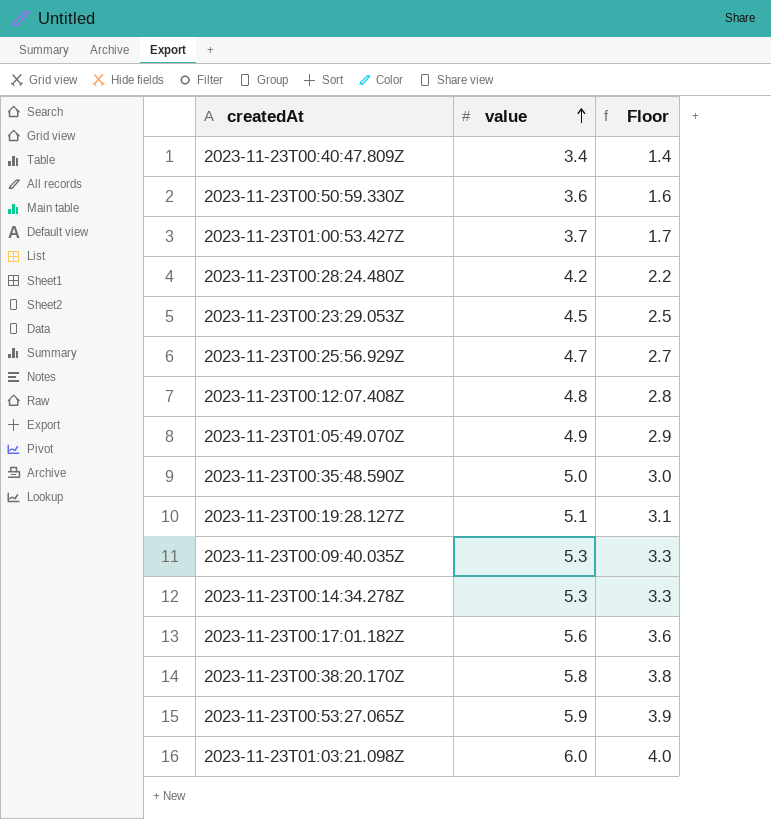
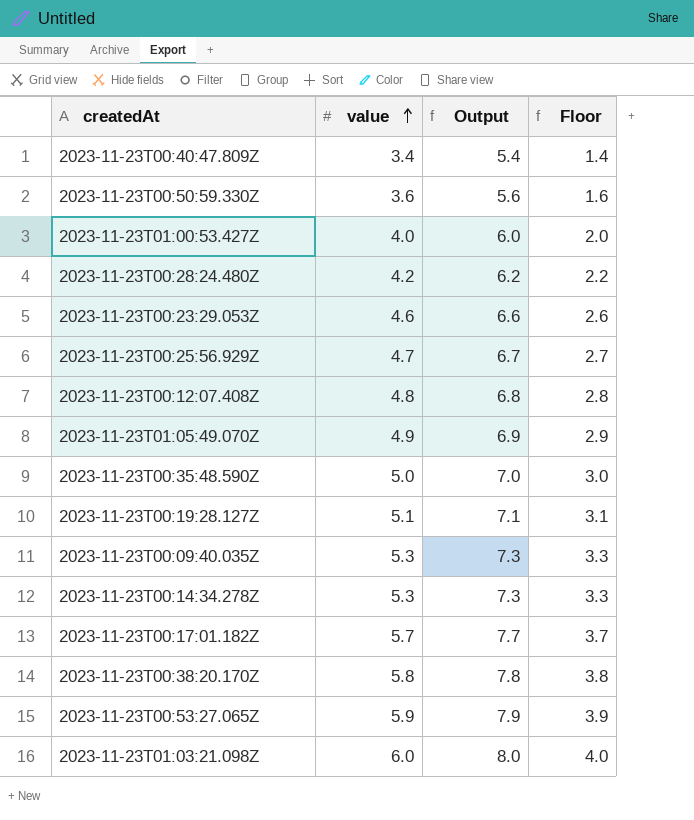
column Output | formula: none -> [value] + 2
2023-11-23T01:00:53.427Z | value: 3.7 -> 4.0
2023-11-23T01:00:53.427Z | Floor: 1.7 -> 2.0
2023-11-23T00:23:29.053Z | value: 4.5 -> 4.6
2023-11-23T00:23:29.053Z | Floor: 2.5 -> 2.6
2023-11-23T00:17:01.182Z | value: 5.6 -> 5.7
2023-11-23T00:17:01.182Z | Floor: 3.6 -> 3.7

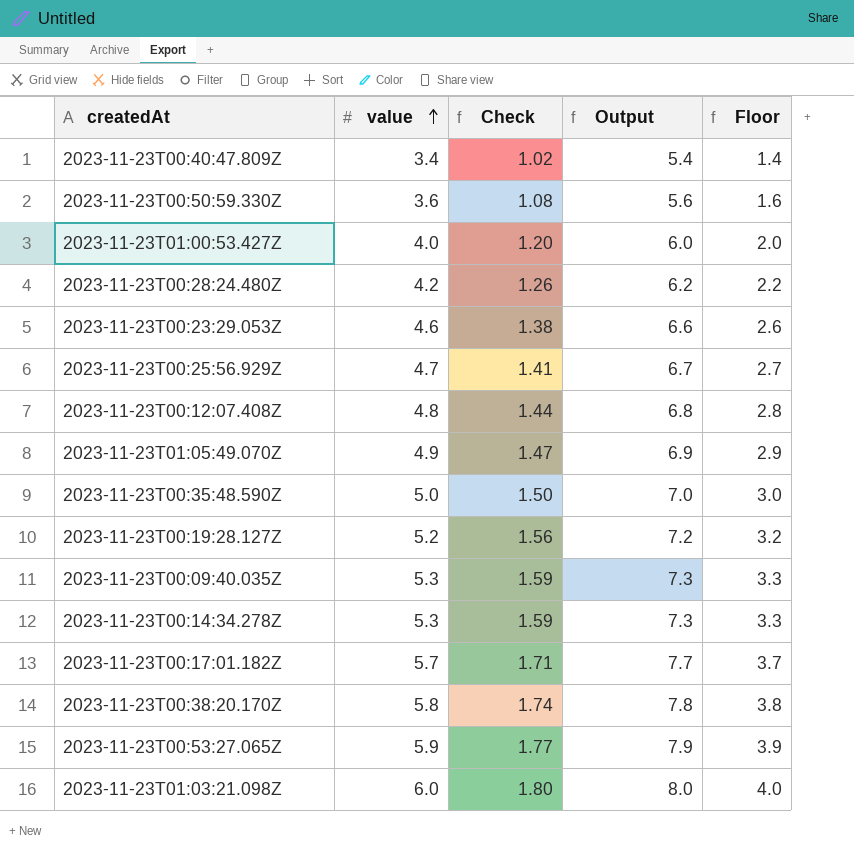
column Check | formula: none -> [value] * 0.3
2023-11-23T00:19:28.127Z | value: 5.1 -> 5.2
2023-11-23T00:19:28.127Z | Output: 7.1 -> 7.2
2023-11-23T00:19:28.127Z | Floor: 3.1 -> 3.2

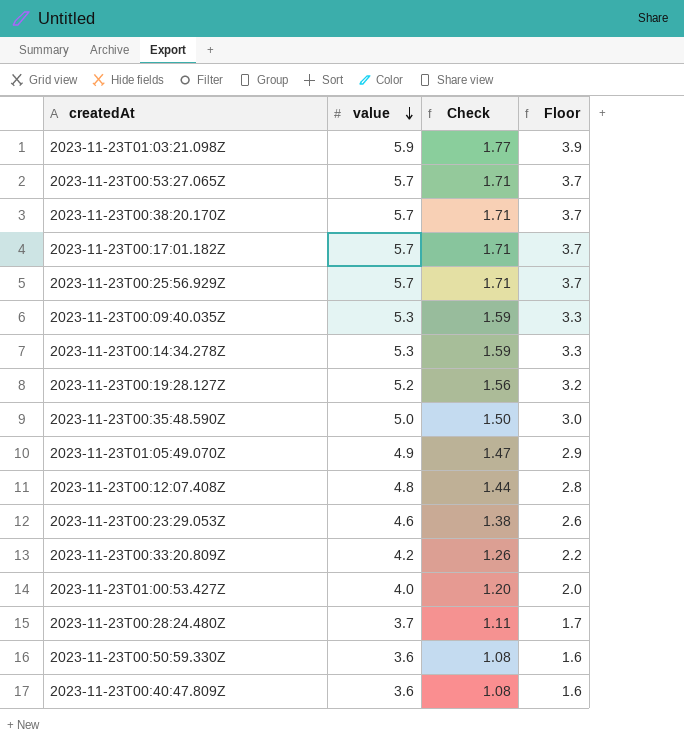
row order: value ascending -> value descending
column Output | formula: [value] + 2 -> none
2023-11-23T01:03:21.098Z | value: 6.0 -> 5.9
2023-11-23T01:03:21.098Z | Check: 1.80 -> 1.77
2023-11-23T01:03:21.098Z | Floor: 4.0 -> 3.9
2023-11-23T00:53:27.065Z | value: 5.9 -> 5.7
2023-11-23T00:53:27.065Z | Check: 1.77 -> 1.71
2023-11-23T00:53:27.065Z | Floor: 3.9 -> 3.7
2023-11-23T00:38:20.170Z | value: 5.8 -> 5.7
2023-11-23T00:38:20.170Z | Check: 1.74 -> 1.71
2023-11-23T00:38:20.170Z | Floor: 3.8 -> 3.7
2023-11-23T00:25:56.929Z | value: 4.7 -> 5.7
2023-11-23T00:25:56.929Z | Check: 1.41 -> 1.71
2023-11-23T00:25:56.929Z | Floor: 2.7 -> 3.7
row 2023-11-23T00:33:20.809Z: none -> 4.2 | 1.26 | 2.2
2023-11-23T00:28:24.480Z | value: 4.2 -> 3.7
2023-11-23T00:28:24.480Z | Check: 1.26 -> 1.11
2023-11-23T00:28:24.480Z | Floor: 2.2 -> 1.7
2023-11-23T00:40:47.809Z | value: 3.4 -> 3.6
2023-11-23T00:40:47.809Z | Check: 1.02 -> 1.08
2023-11-23T00:40:47.809Z | Floor: 1.4 -> 1.6

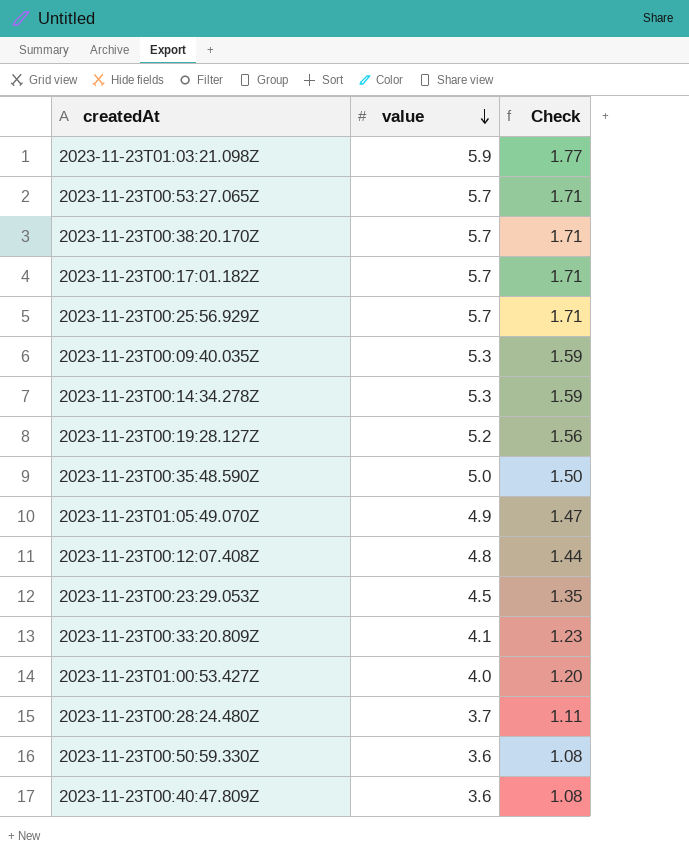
column Floor | formula: [value] - 2 -> none
2023-11-23T00:23:29.053Z | value: 4.6 -> 4.5
2023-11-23T00:23:29.053Z | Check: 1.38 -> 1.35
2023-11-23T00:33:20.809Z | value: 4.2 -> 4.1
2023-11-23T00:33:20.809Z | Check: 1.26 -> 1.23

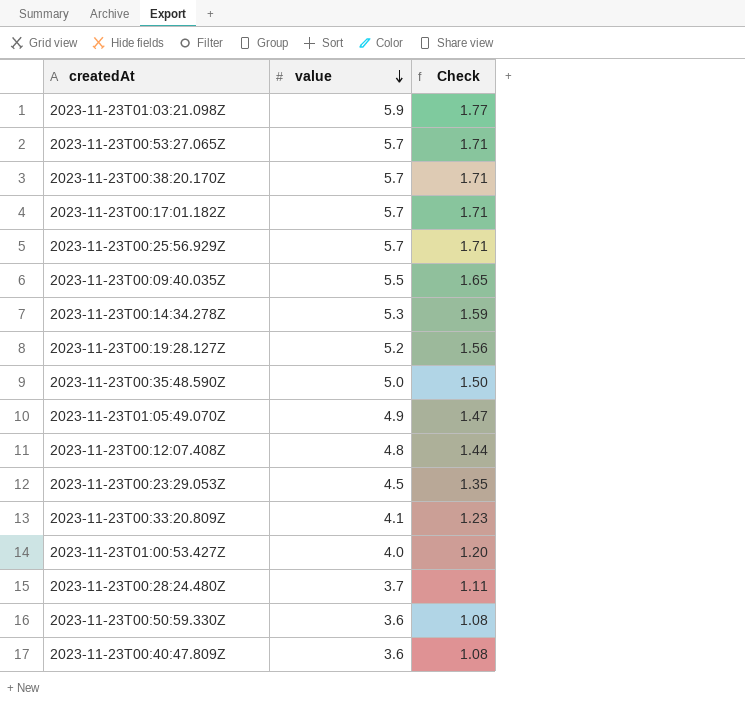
2023-11-23T00:09:40.035Z | value: 5.3 -> 5.5
2023-11-23T00:09:40.035Z | Check: 1.59 -> 1.65

